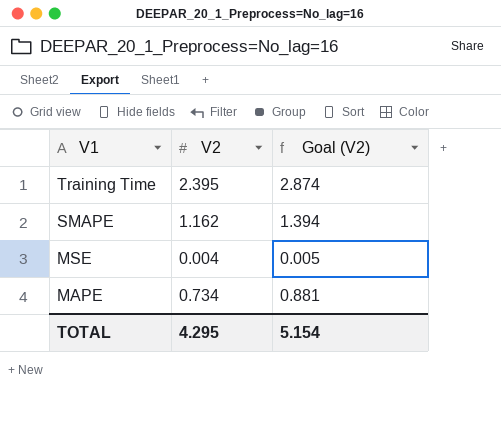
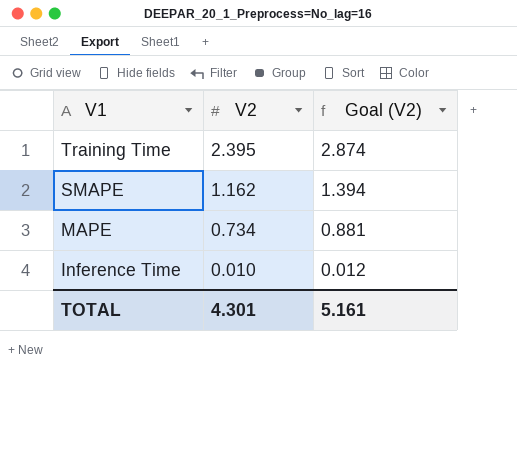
row MSE: 0.004 | 0.005 -> none
row Inference Time: none -> 0.010 | 0.012
TOTAL | V2: 4.295 -> 4.301
TOTAL | Goal (V2): 5.154 -> 5.161

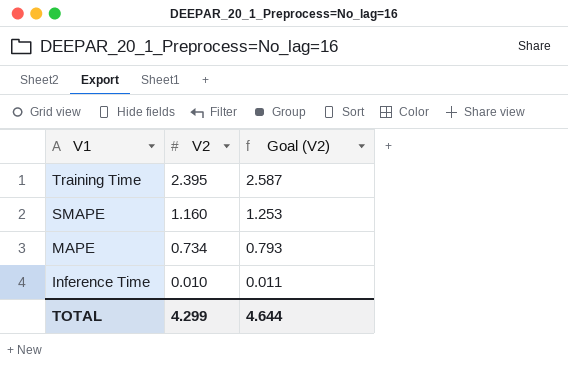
column Goal (V2) | formula: [V2] * 1.2 -> [V2] * 1.08
SMAPE | V2: 1.162 -> 1.160
TOTAL | V2: 4.301 -> 4.299
TOTAL | Goal (V2): 5.161 -> 4.644

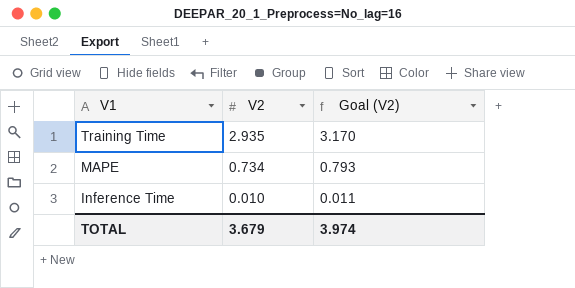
row SMAPE: 1.160 | 1.253 -> none
Training Time | V2: 2.395 -> 2.935
Training Time | Goal (V2): 2.587 -> 3.170
TOTAL | V2: 4.299 -> 3.679
TOTAL | Goal (V2): 4.644 -> 3.974

